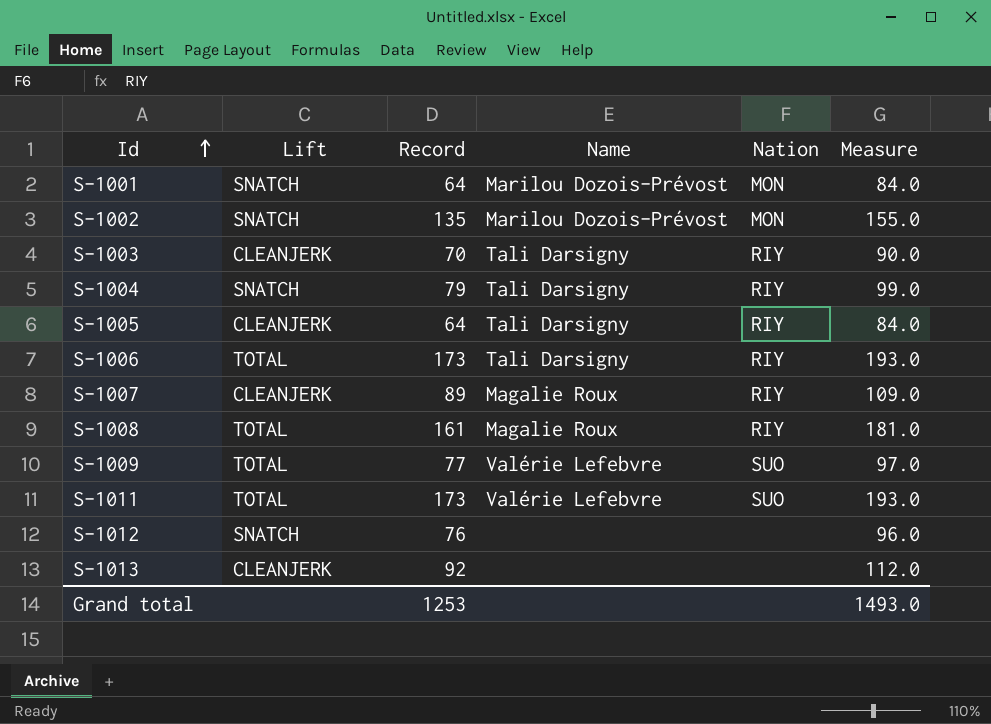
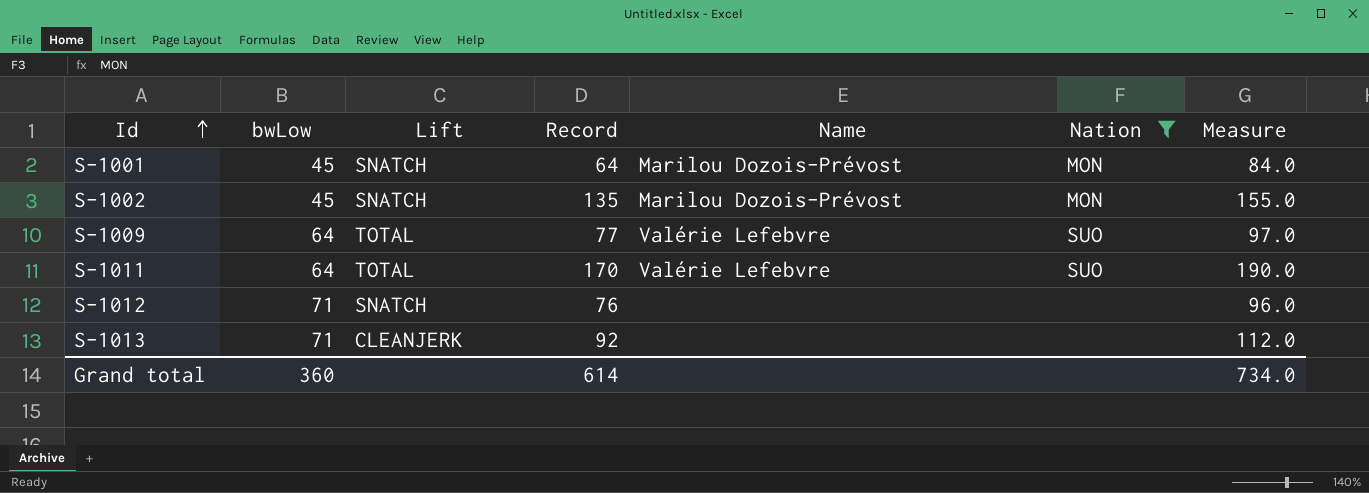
filter: none -> Nation != RIY
column bwLow | position: none -> 2
S-1011 | Record: 173 -> 170
S-1011 | Measure: 193.0 -> 190.0
Grand total | Record: 1253 -> 614
Grand total | Measure: 1493.0 -> 734.0

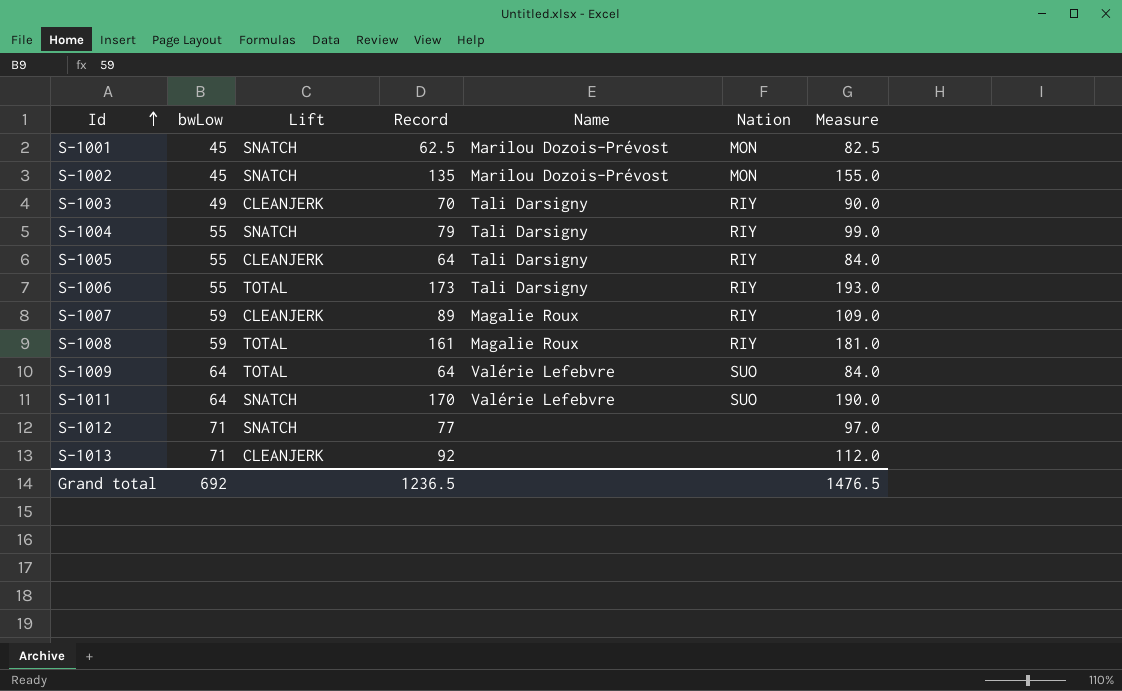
filter: Nation != RIY -> none
S-1001 | Record: 64 -> 62.5
S-1001 | Measure: 84.0 -> 82.5
S-1009 | Record: 77 -> 64
S-1009 | Measure: 97.0 -> 84.0
S-1011 | Lift: TOTAL -> SNATCH
S-1012 | Record: 76 -> 77
S-1012 | Measure: 96.0 -> 97.0
Grand total | bwLow: 360 -> 692
Grand total | Record: 614 -> 1236.5
Grand total | Measure: 734.0 -> 1476.5

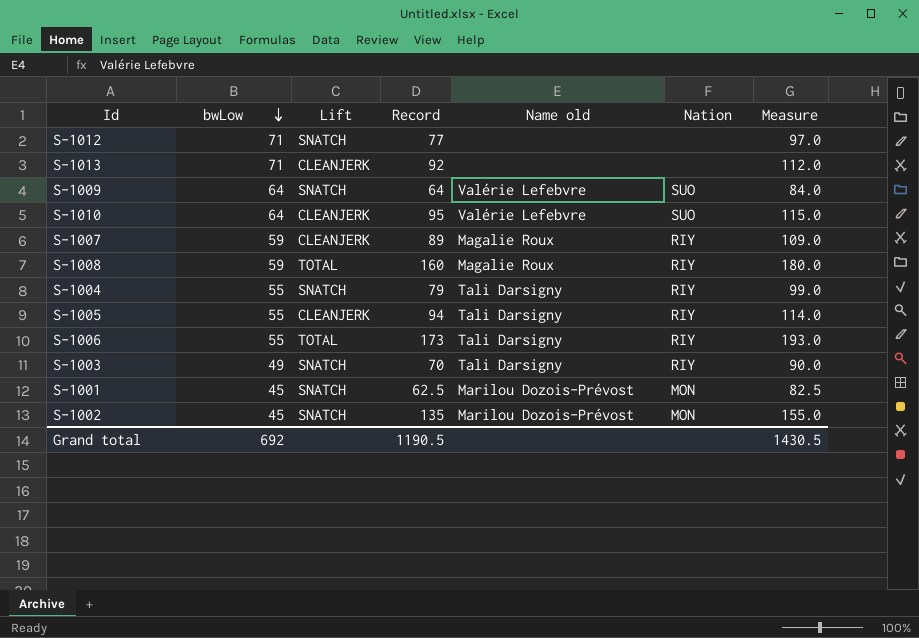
row order: Id ascending -> bwLow descending
column name: Name -> Name old
row S-1011: 64 | SNATCH | 170 | Valérie Lefebvre | SUO | 190.0 -> none
S-1009 | Lift: TOTAL -> SNATCH
row S-1010: none -> 64 | CLEANJERK | 95 | Valérie Lefebvre | SUO | 115.0
S-1008 | Record: 161 -> 160
S-1008 | Measure: 181.0 -> 180.0
S-1005 | Record: 64 -> 94
S-1005 | Measure: 84.0 -> 114.0
S-1003 | Lift: CLEANJERK -> SNATCH
Grand total | Record: 1236.5 -> 1190.5
Grand total | Measure: 1476.5 -> 1430.5

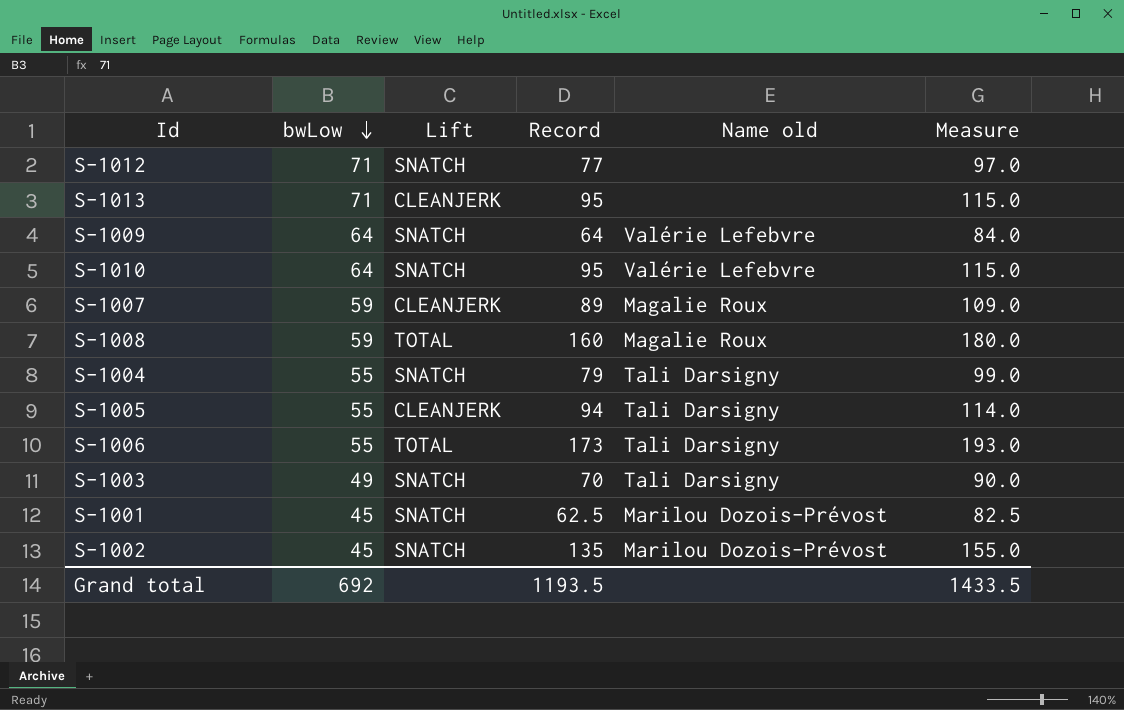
column Nation | position: 6 -> none
S-1013 | Record: 92 -> 95
S-1013 | Measure: 112.0 -> 115.0
S-1010 | Lift: CLEANJERK -> SNATCH
Grand total | Record: 1190.5 -> 1193.5
Grand total | Measure: 1430.5 -> 1433.5

